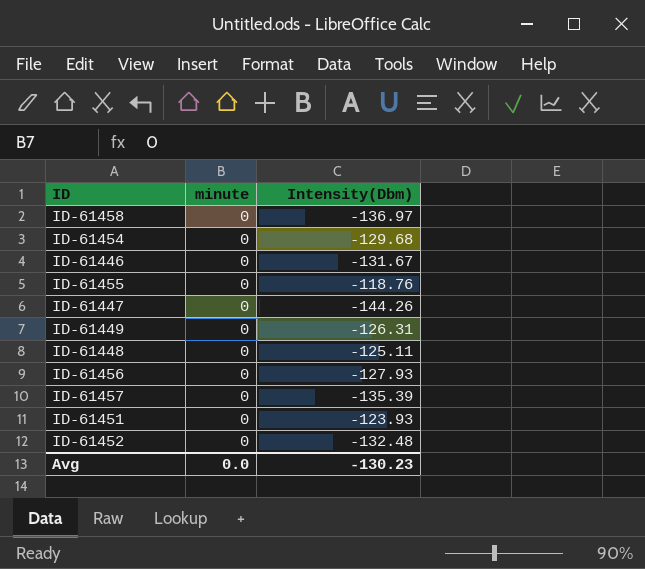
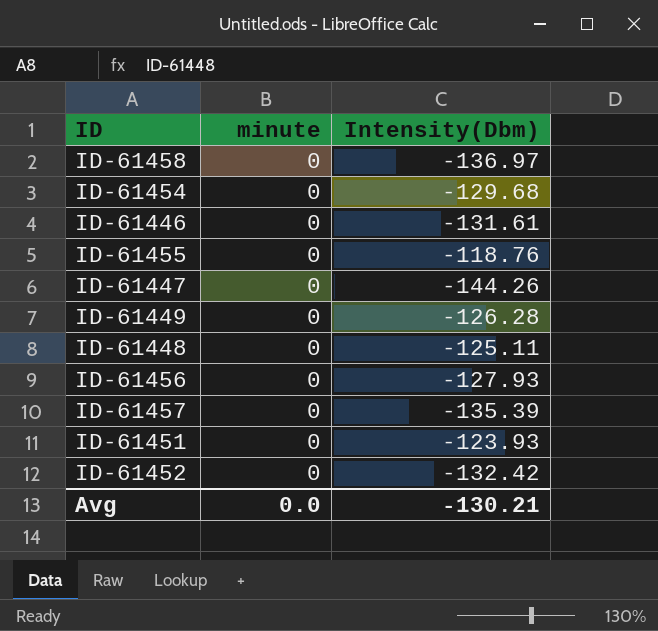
ID-61446 | Intensity(Dbm): -131.67 -> -131.61
ID-61449 | Intensity(Dbm): -126.31 -> -126.28
ID-61452 | Intensity(Dbm): -132.48 -> -132.42
Avg | Intensity(Dbm): -130.23 -> -130.21

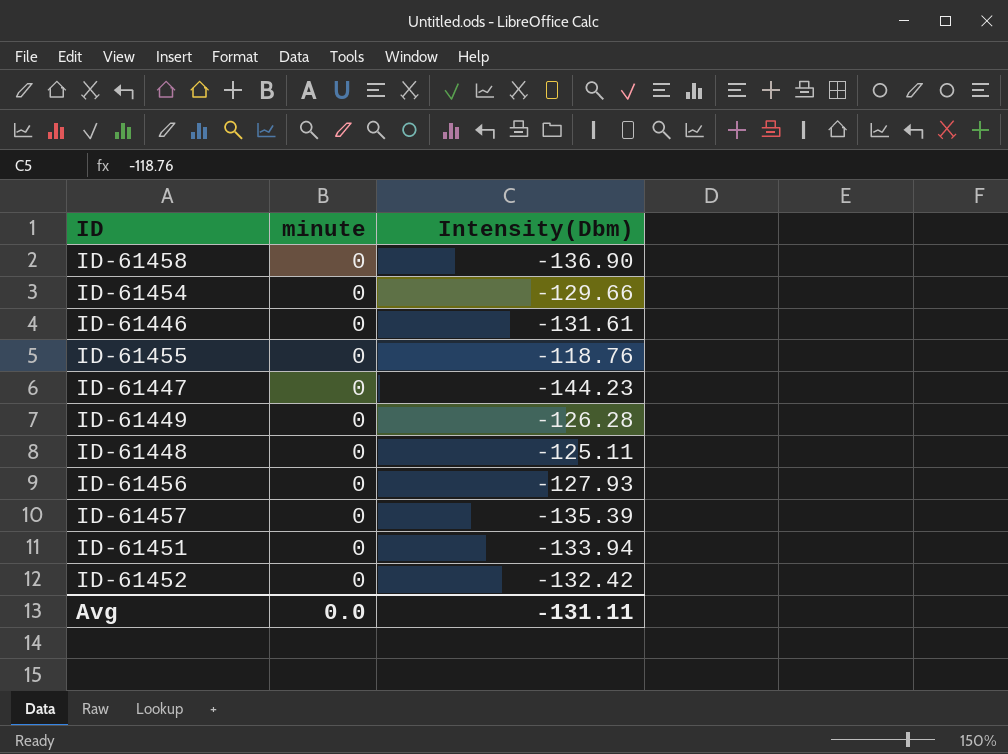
ID-61458 | Intensity(Dbm): -136.97 -> -136.90
ID-61454 | Intensity(Dbm): -129.68 -> -129.66
ID-61447 | Intensity(Dbm): -144.26 -> -144.23
ID-61451 | Intensity(Dbm): -123.93 -> -133.94
Avg | Intensity(Dbm): -130.21 -> -131.11

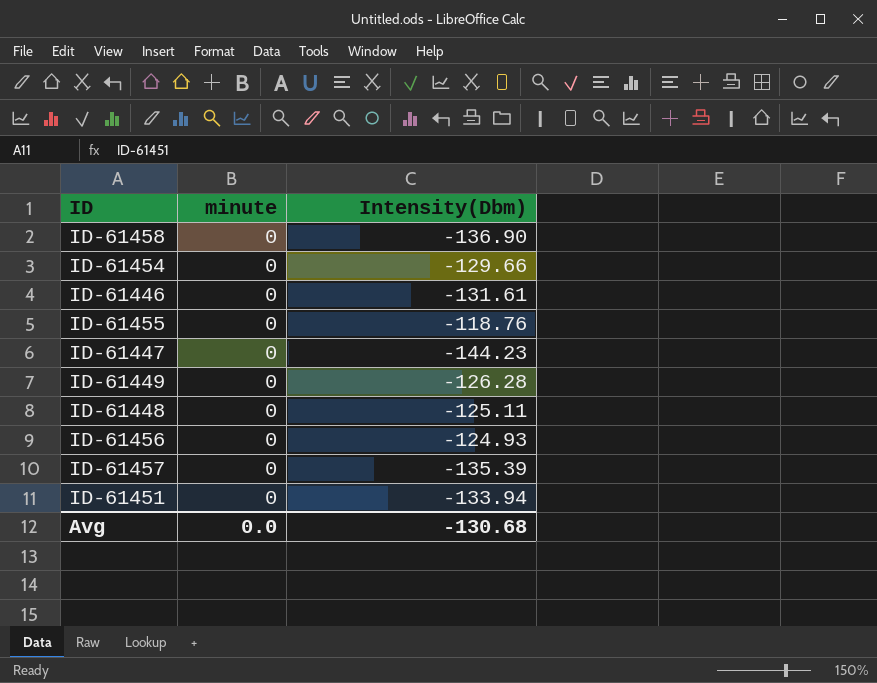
row ID-61452: 0 | -132.42 -> none
ID-61456 | Intensity(Dbm): -127.93 -> -124.93
Avg | Intensity(Dbm): -131.11 -> -130.68

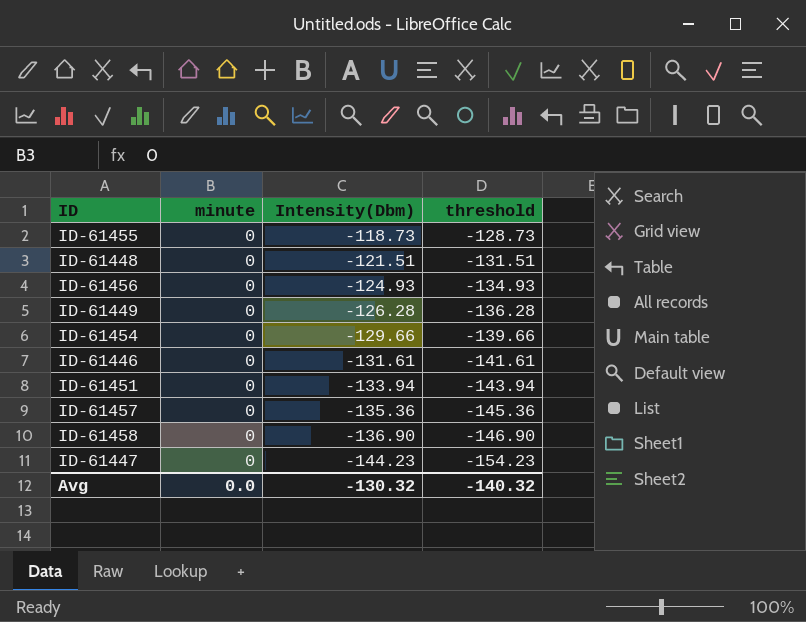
row order: none -> Intensity(Dbm) descending
column threshold | formula: none -> [Intensity(Dbm)] - 10
ID-61455 | Intensity(Dbm): -118.76 -> -118.73
ID-61448 | Intensity(Dbm): -125.11 -> -121.51
ID-61457 | Intensity(Dbm): -135.39 -> -135.36
Avg | Intensity(Dbm): -130.68 -> -130.32

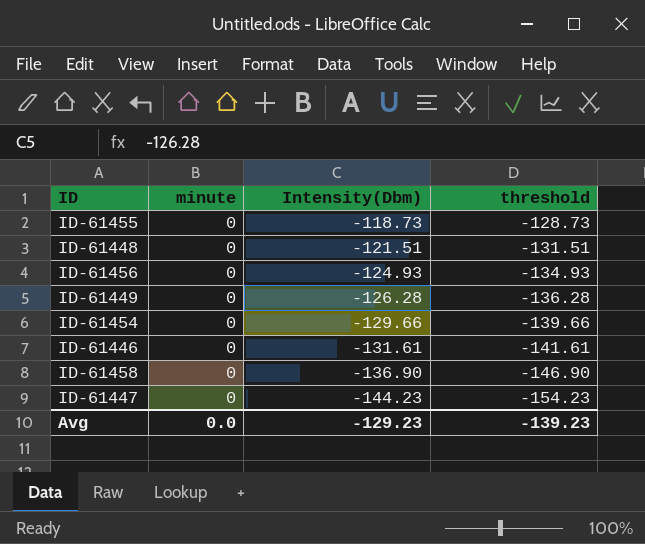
row ID-61451: 0 | -133.94 | -143.94 -> none
row ID-61457: 0 | -135.36 | -145.36 -> none
Avg | Intensity(Dbm): -130.32 -> -129.23
Avg | threshold: -140.32 -> -139.23

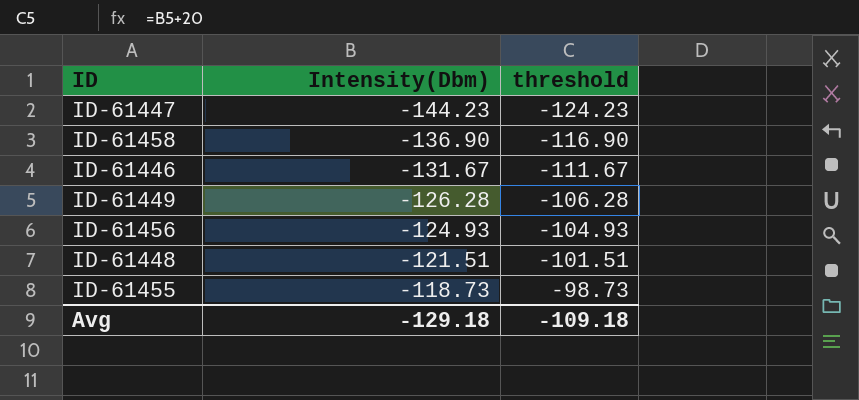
row order: Intensity(Dbm) descending -> Intensity(Dbm) ascending
column minute | position: 2 -> none
column threshold | formula: [Intensity(Dbm)] - 10 -> [Intensity(Dbm)] + 20
row ID-61454: 0 | -129.66 | -139.66 -> none
ID-61446 | Intensity(Dbm): -131.61 -> -131.67
Avg | Intensity(Dbm): -129.23 -> -129.18
Avg | threshold: -139.23 -> -109.18

